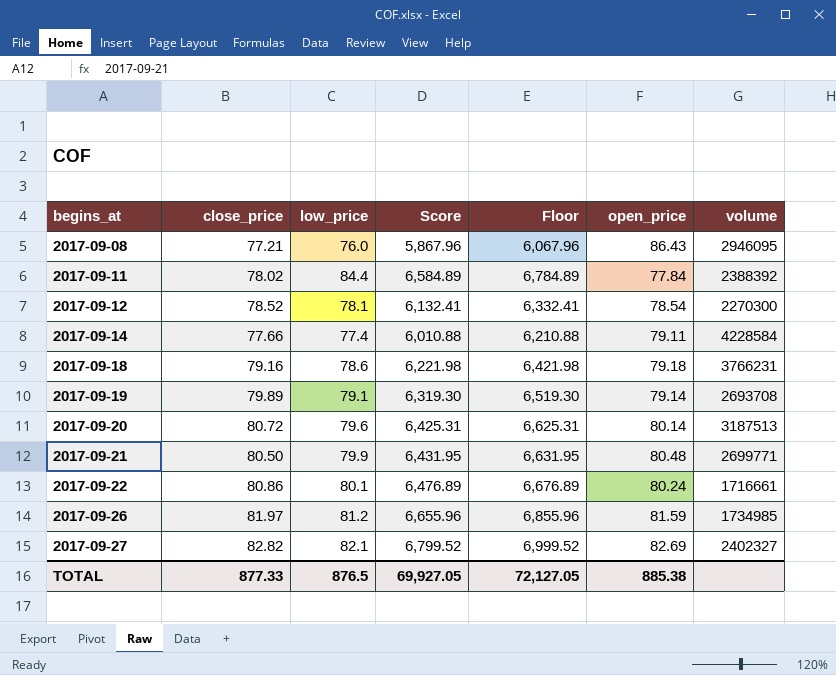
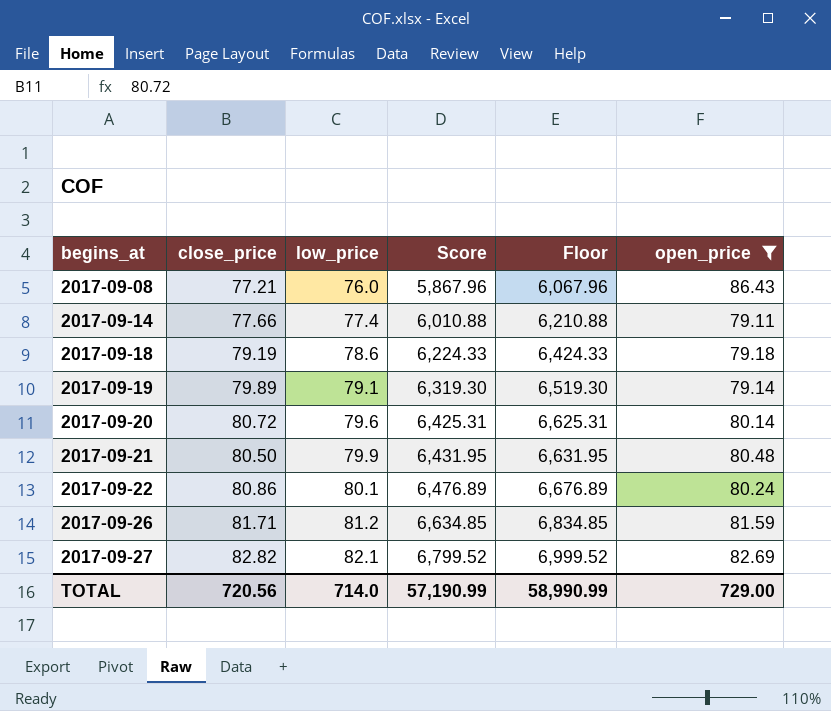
filter: none -> open_price >= 79.11
column volume | position: 7 -> none
2017-09-18 | close_price: 79.16 -> 79.19
2017-09-18 | Score: 6,221.98 -> 6,224.33
2017-09-18 | Floor: 6,421.98 -> 6,424.33
2017-09-26 | close_price: 81.97 -> 81.71
2017-09-26 | Score: 6,655.96 -> 6,634.85
2017-09-26 | Floor: 6,855.96 -> 6,834.85
TOTAL | close_price: 877.33 -> 720.56
TOTAL | low_price: 876.5 -> 714.0
TOTAL | Score: 69,927.05 -> 57,190.99
TOTAL | Floor: 72,127.05 -> 58,990.99
TOTAL | open_price: 885.38 -> 729.00

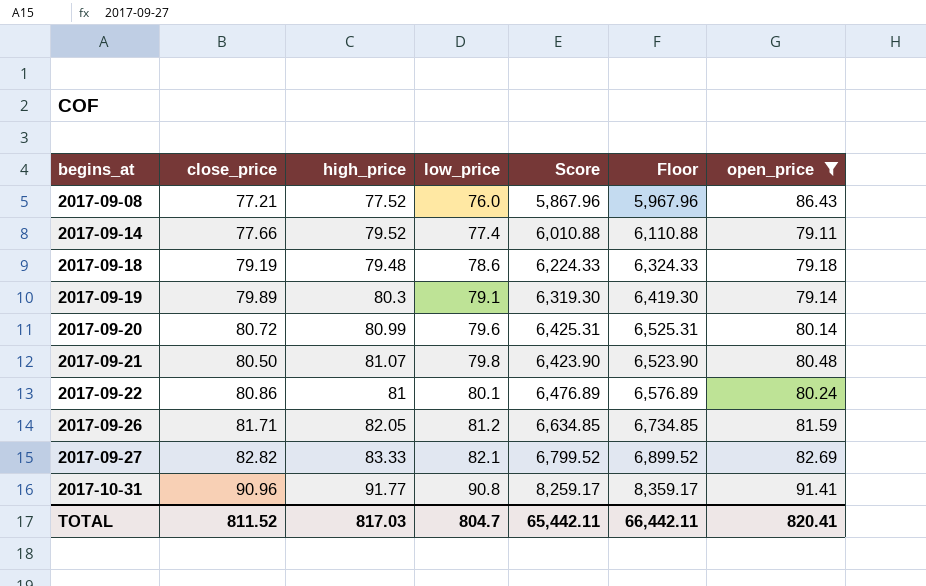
column high_price | position: none -> 3
column Floor | formula: [Score] + 200 -> [Score] + 100
2017-09-21 | low_price: 79.9 -> 79.8
2017-09-21 | Score: 6,431.95 -> 6,423.90
row 2017-10-31: none -> 90.96 | 91.77 | 90.8 | 8,259.17 | 8,359.17 | 91.41
TOTAL | close_price: 720.56 -> 811.52
TOTAL | low_price: 714.0 -> 804.7
TOTAL | Score: 57,190.99 -> 65,442.11
TOTAL | Floor: 58,990.99 -> 66,442.11
TOTAL | open_price: 729.00 -> 820.41

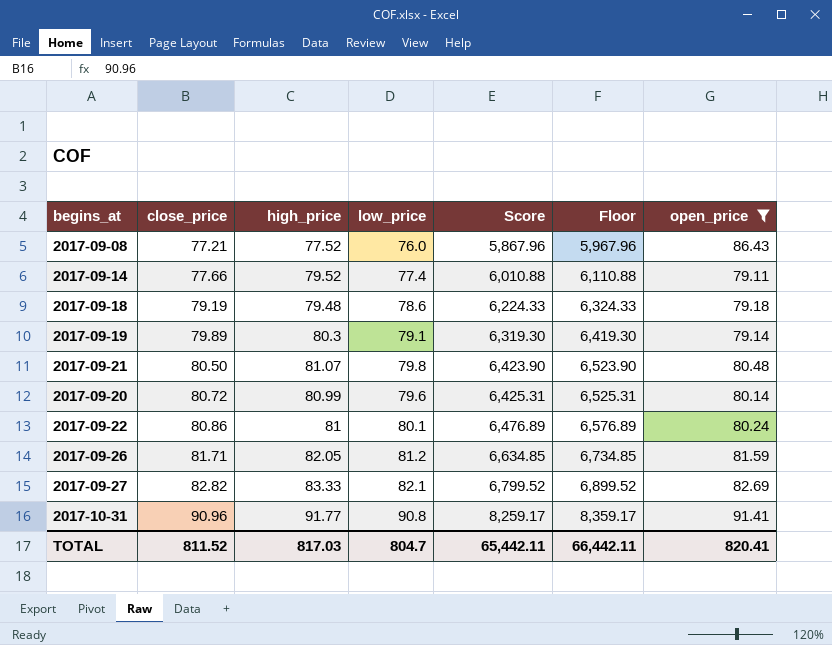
row order: begins_at ascending -> close_price ascending

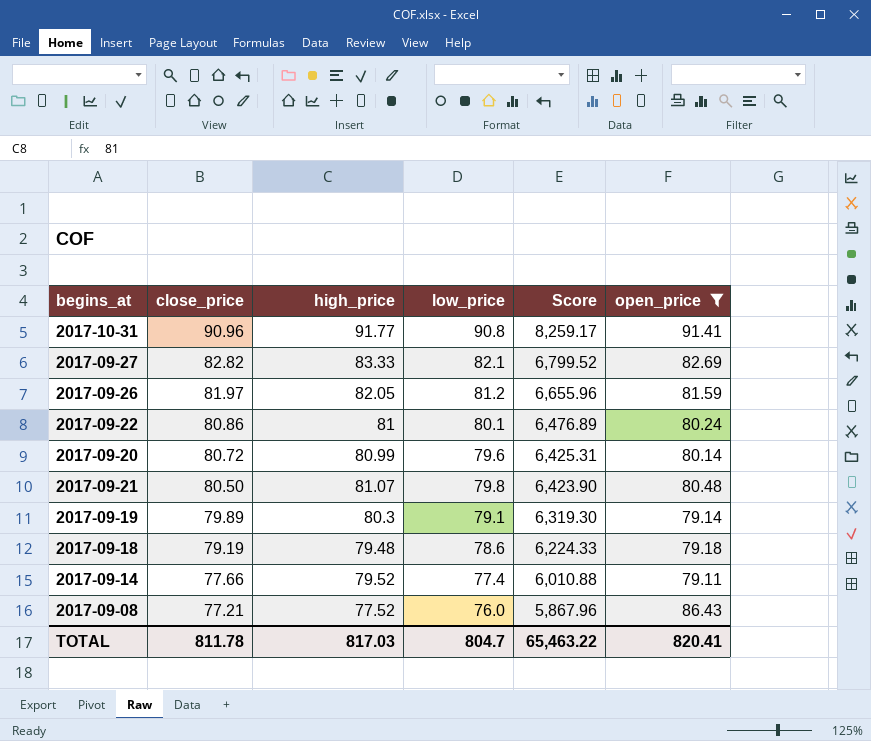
row order: close_price ascending -> close_price descending
column Floor | formula: [Score] + 100 -> none
2017-09-26 | close_price: 81.71 -> 81.97
2017-09-26 | Score: 6,634.85 -> 6,655.96
TOTAL | close_price: 811.52 -> 811.78
TOTAL | Score: 65,442.11 -> 65,463.22

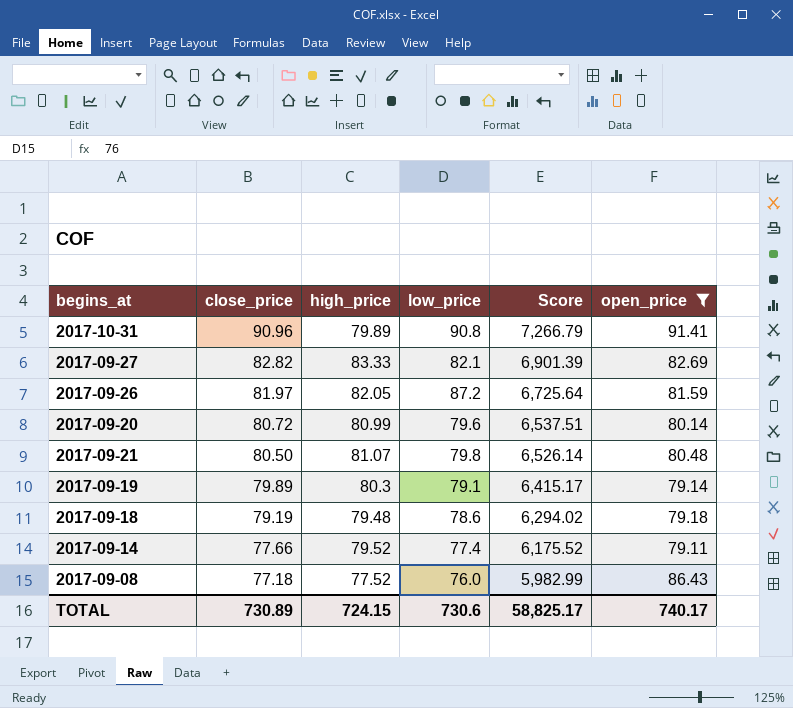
column Score | formula: [close_price] * [low_price] -> [close_price] * [high_price]
row 2017-09-22: 80.86 | 81 | 80.1 | 6,476.89 | 80.24 -> none
2017-10-31 | high_price: 91.77 -> 79.89
2017-09-26 | low_price: 81.2 -> 87.2
2017-09-08 | close_price: 77.21 -> 77.18
TOTAL | close_price: 811.78 -> 730.89
TOTAL | high_price: 817.03 -> 724.15
TOTAL | low_price: 804.7 -> 730.6
TOTAL | Score: 65,463.22 -> 58,825.17
TOTAL | open_price: 820.41 -> 740.17

